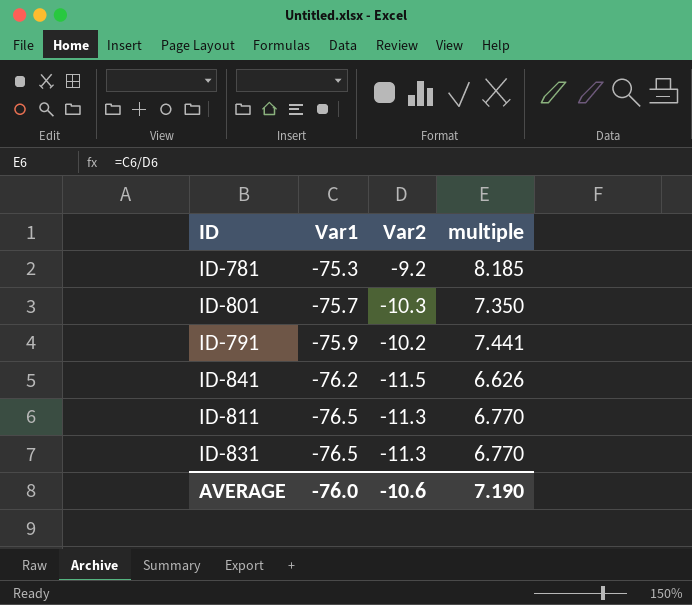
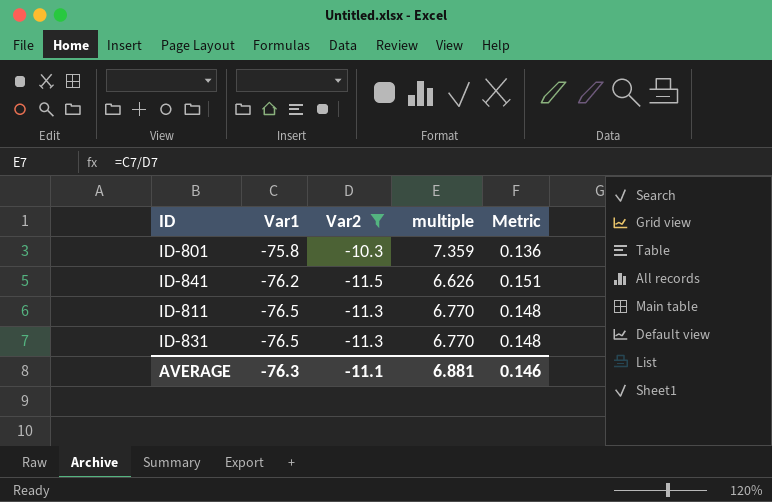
filter: none -> Var2 <= -10.3
column Metric | formula: none -> [Var2] / [Var1]
ID-801 | Var1: -75.7 -> -75.8
ID-801 | multiple: 7.350 -> 7.359
AVERAGE | Var1: -76.0 -> -76.3
AVERAGE | Var2: -10.6 -> -11.1
AVERAGE | multiple: 7.190 -> 6.881

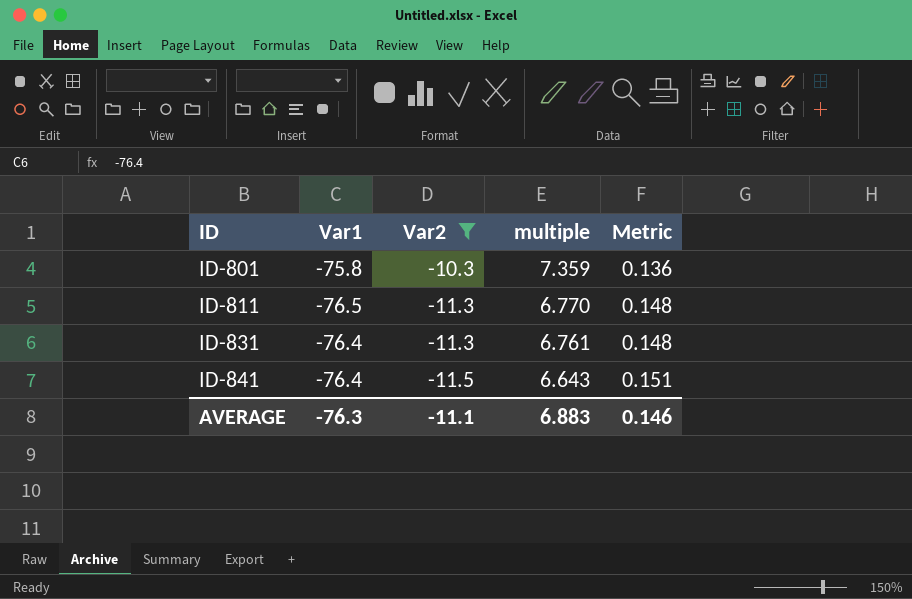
row order: Var1 descending -> ID ascending
ID-831 | Var1: -76.5 -> -76.4
ID-831 | multiple: 6.770 -> 6.761
ID-841 | Var1: -76.2 -> -76.4
ID-841 | multiple: 6.626 -> 6.643
AVERAGE | multiple: 6.881 -> 6.883

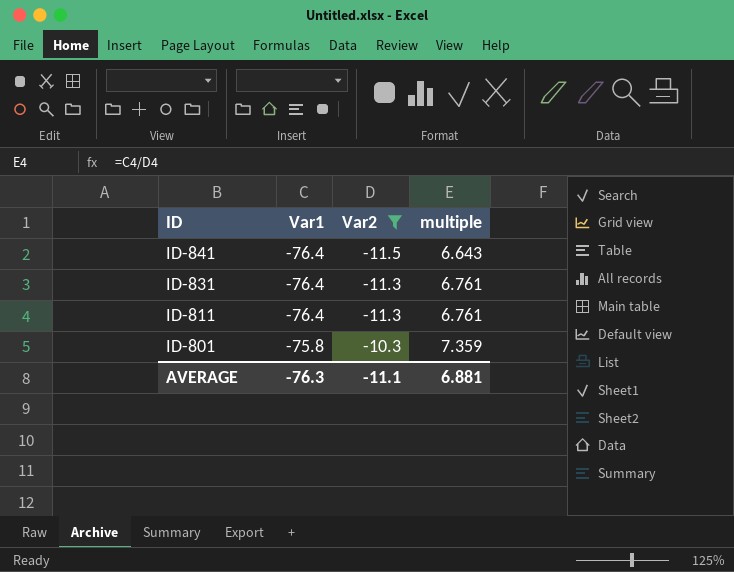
row order: ID ascending -> ID descending
column Metric | formula: [Var2] / [Var1] -> none
ID-811 | Var1: -76.5 -> -76.4
ID-811 | multiple: 6.770 -> 6.761
AVERAGE | multiple: 6.883 -> 6.881

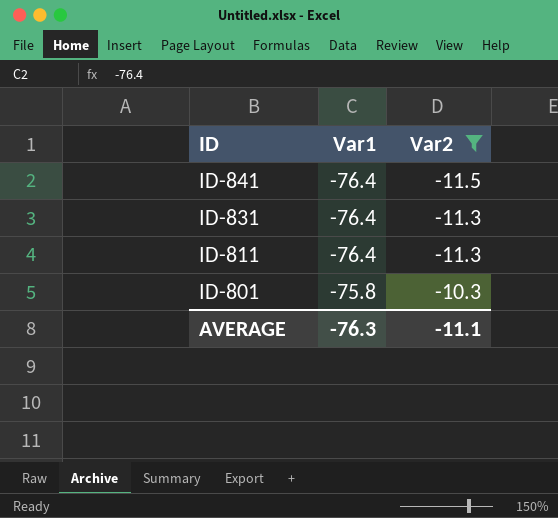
column multiple | formula: [Var1] / [Var2] -> none

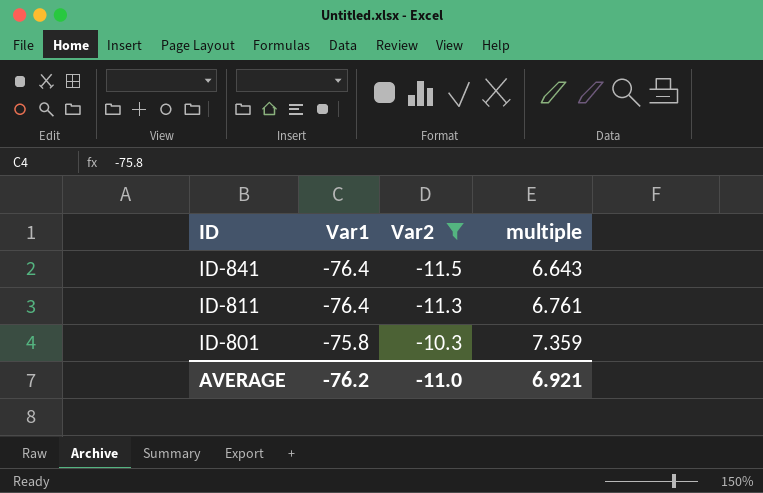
column multiple | formula: none -> [Var1] / [Var2]
row ID-831: -76.4 | -11.3 -> none
AVERAGE | Var1: -76.3 -> -76.2
AVERAGE | Var2: -11.1 -> -11.0

